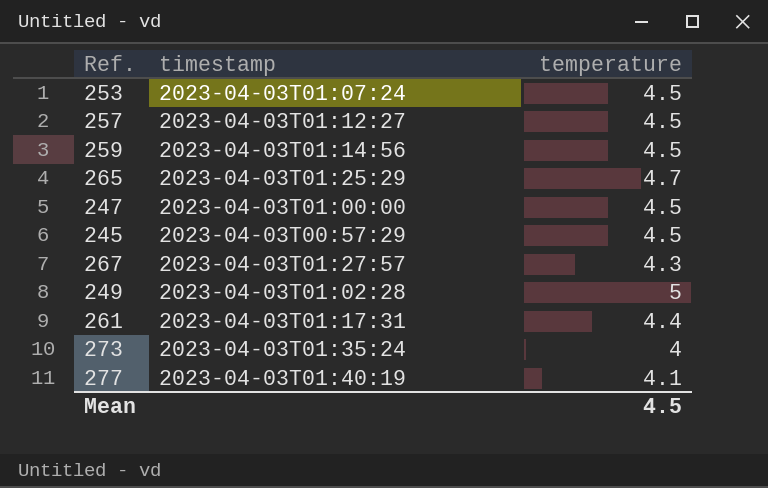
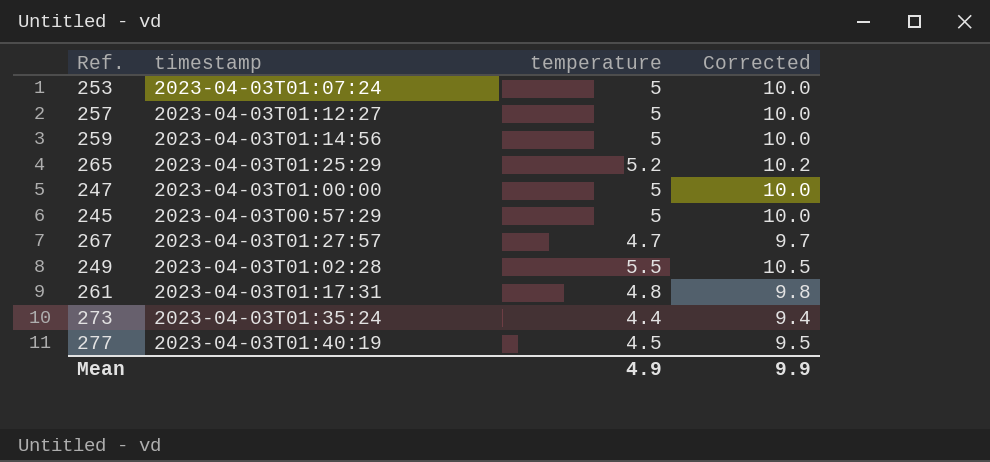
column Corrected | formula: none -> [temperature] + 5
253 | temperature: 4.5 -> 5
257 | temperature: 4.5 -> 5
259 | temperature: 4.5 -> 5
265 | temperature: 4.7 -> 5.2
247 | temperature: 4.5 -> 5
245 | temperature: 4.5 -> 5
267 | temperature: 4.3 -> 4.7
249 | temperature: 5 -> 5.5
261 | temperature: 4.4 -> 4.8
273 | temperature: 4 -> 4.4
277 | temperature: 4.1 -> 4.5
Mean | temperature: 4.5 -> 4.9

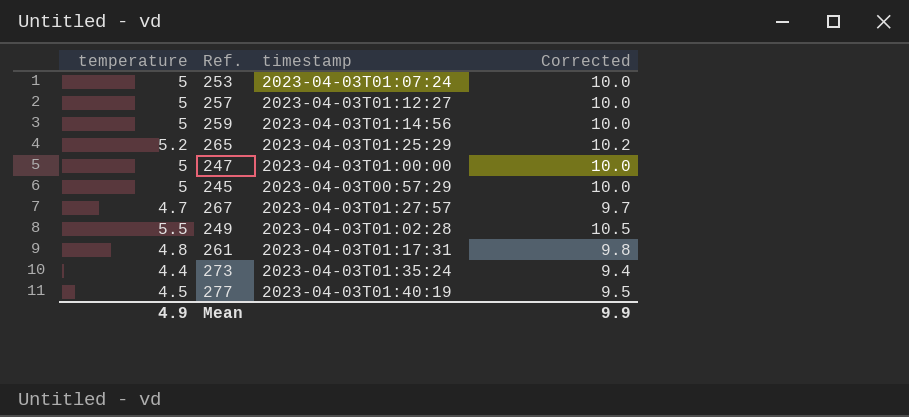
column temperature | position: 3 -> 1

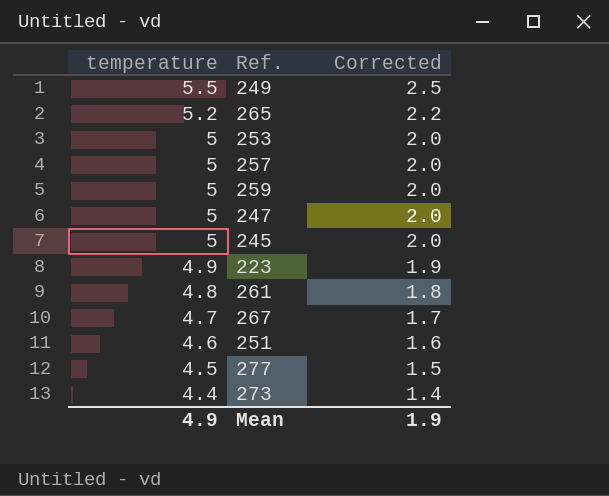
row order: none -> temperature descending
column timestamp | position: 3 -> none
column Corrected | formula: [temperature] + 5 -> [temperature] - 3
row 223: none -> 4.9 | 1.9
row 251: none -> 4.6 | 1.6
Mean | Corrected: 9.9 -> 1.9

